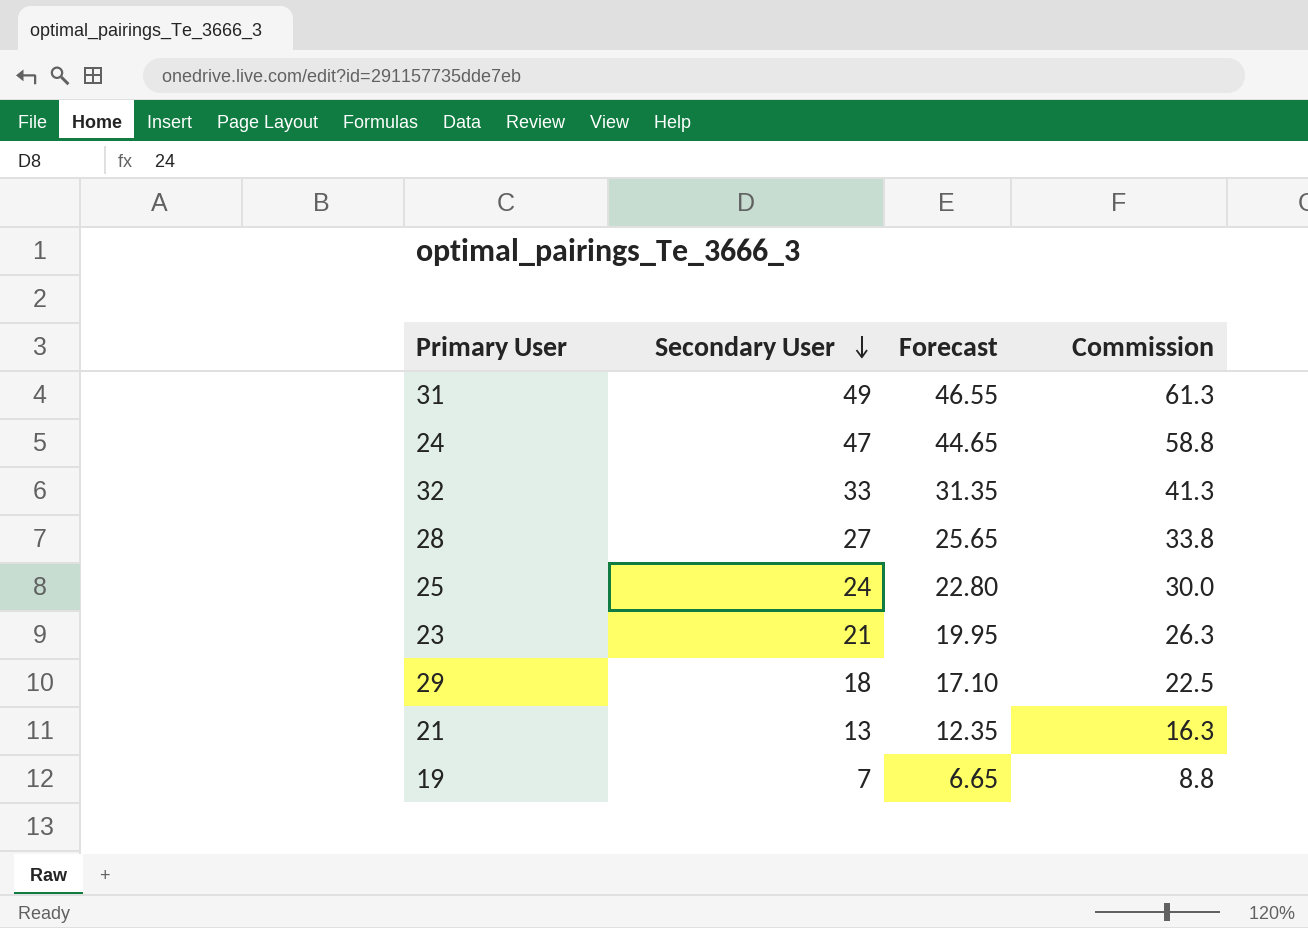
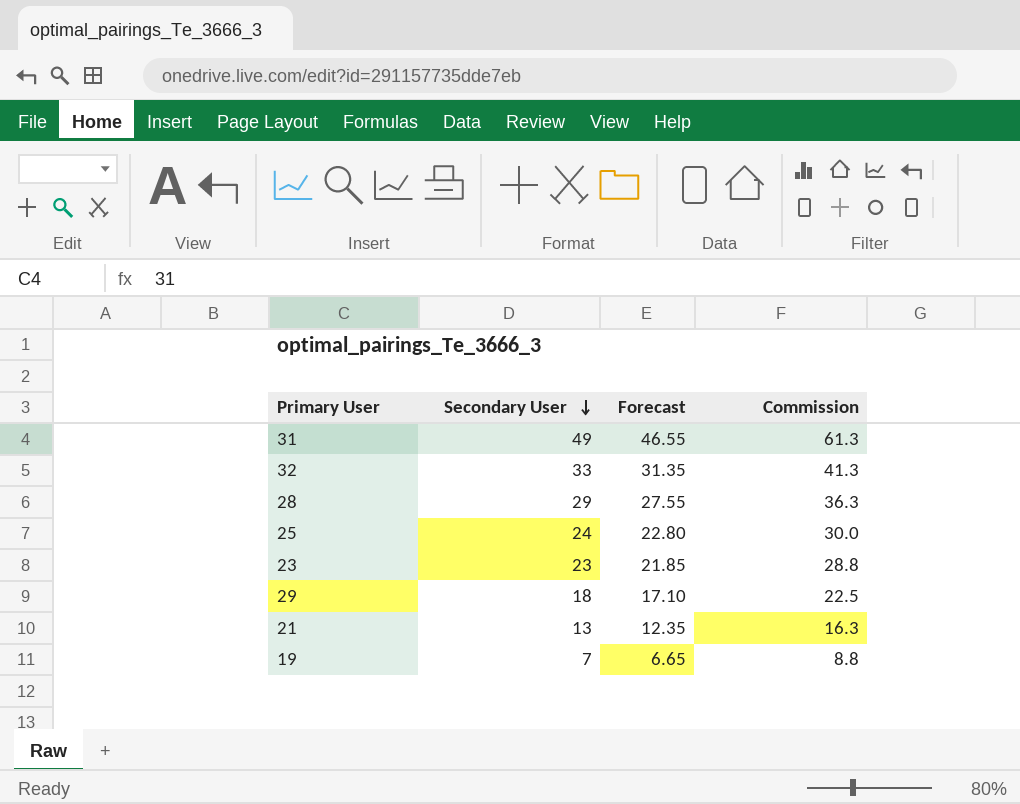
row 24: 47 | 44.65 | 58.8 -> none
28 | Secondary User: 27 -> 29
28 | Forecast: 25.65 -> 27.55
28 | Commission: 33.8 -> 36.3
23 | Secondary User: 21 -> 23
23 | Forecast: 19.95 -> 21.85
23 | Commission: 26.3 -> 28.8

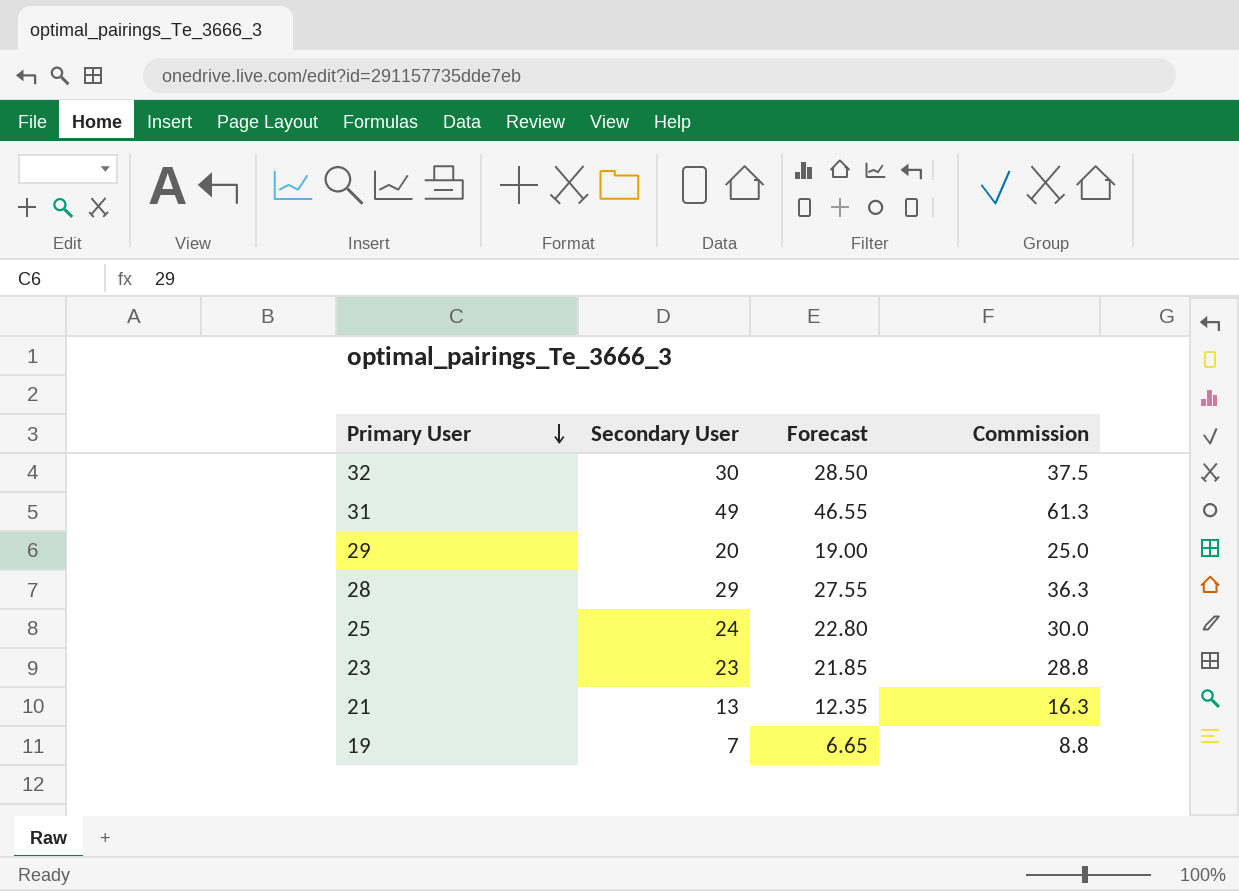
row order: Secondary User descending -> Primary User descending
32 | Secondary User: 33 -> 30
32 | Forecast: 31.35 -> 28.50
32 | Commission: 41.3 -> 37.5
29 | Secondary User: 18 -> 20
29 | Forecast: 17.10 -> 19.00
29 | Commission: 22.5 -> 25.0

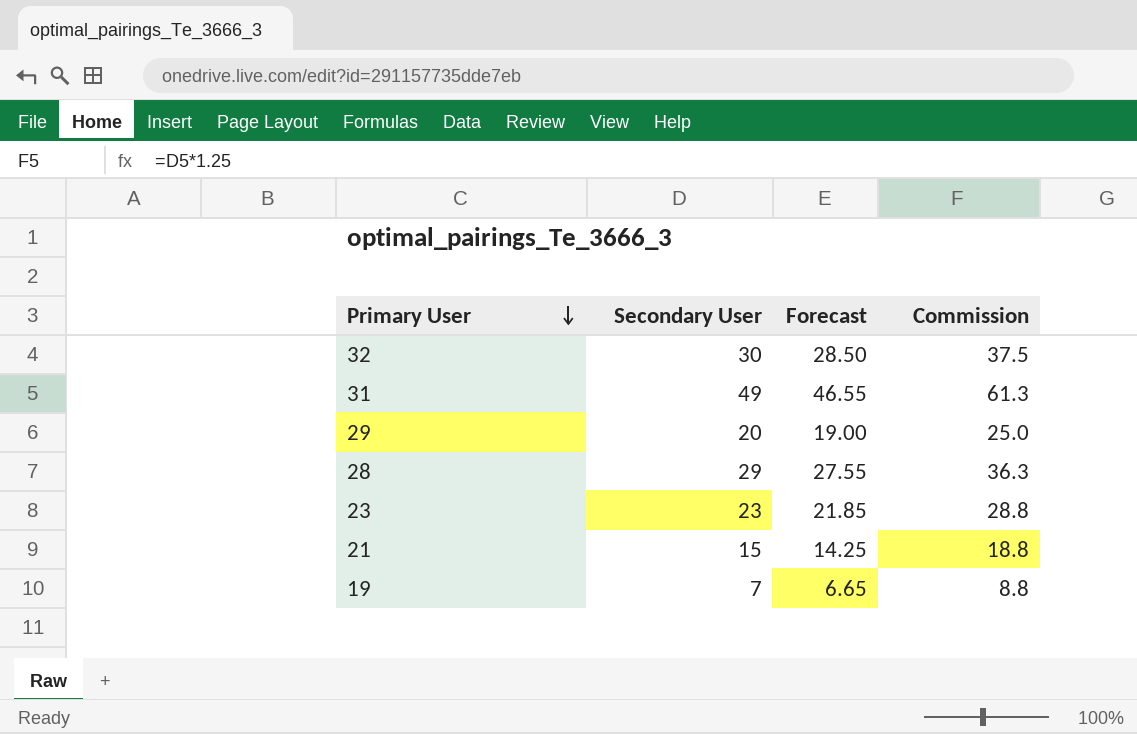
row 25: 24 | 22.80 | 30.0 -> none
21 | Secondary User: 13 -> 15
21 | Forecast: 12.35 -> 14.25
21 | Commission: 16.3 -> 18.8

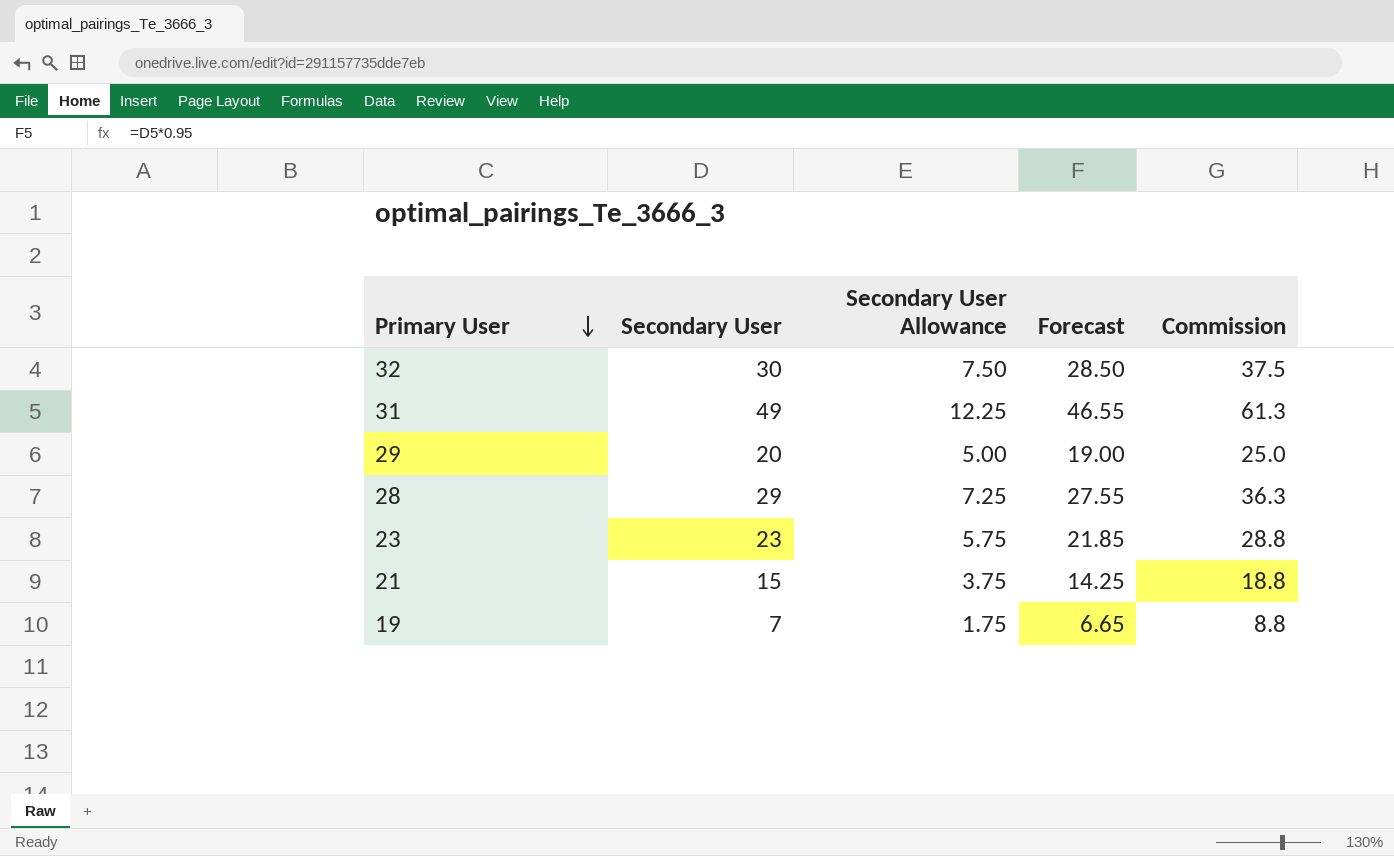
column Secondary User Allowance | formula: none -> [Secondary User] * 0.25

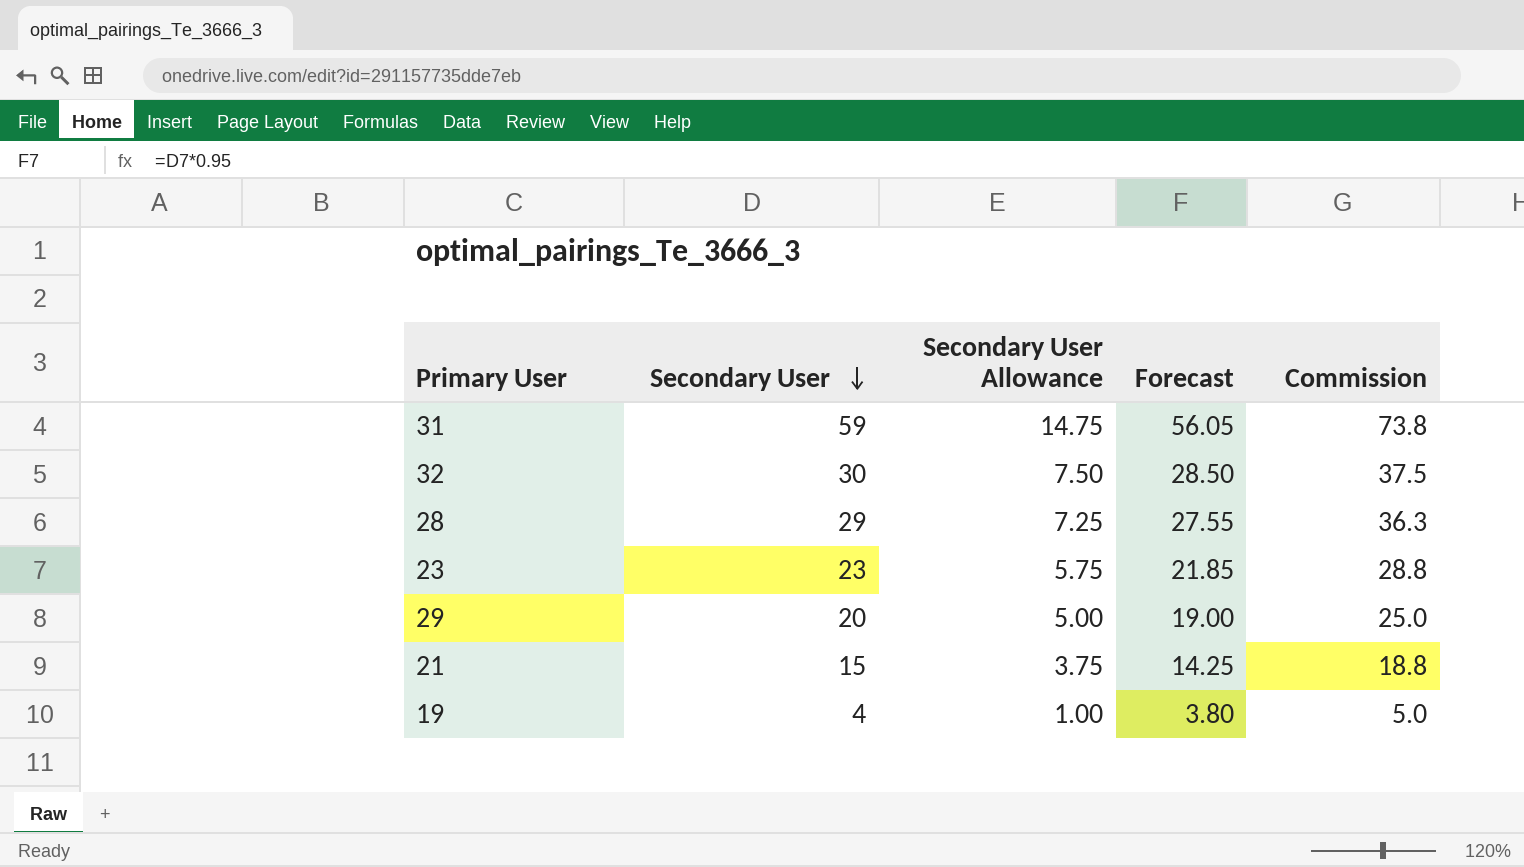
row order: Primary User descending -> Secondary User descending
31 | Secondary User: 49 -> 59
31 | Secondary User Allowance: 12.25 -> 14.75
31 | Forecast: 46.55 -> 56.05
31 | Commission: 61.3 -> 73.8
19 | Secondary User: 7 -> 4
19 | Secondary User Allowance: 1.75 -> 1.00
19 | Forecast: 6.65 -> 3.80
19 | Commission: 8.8 -> 5.0

